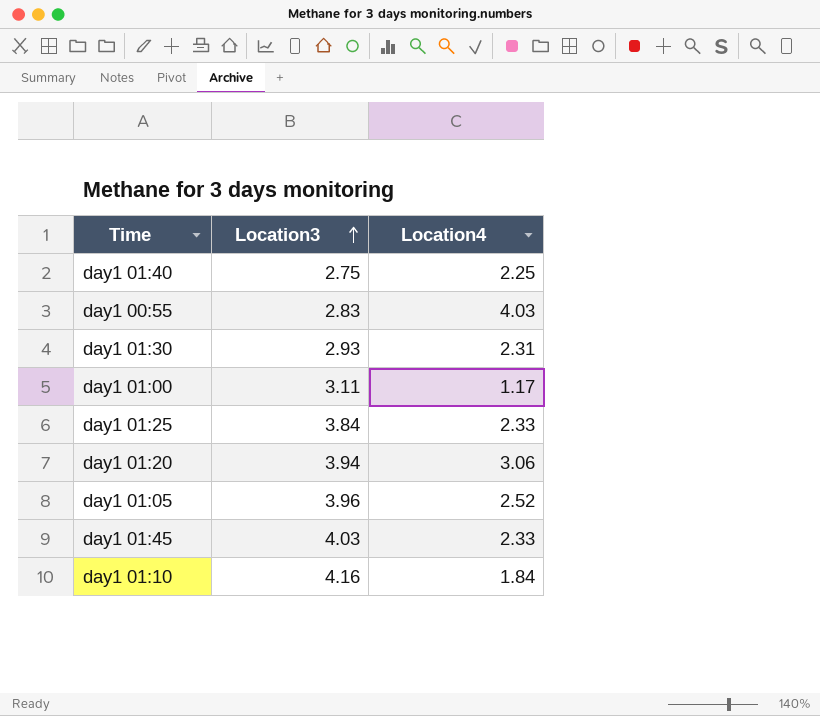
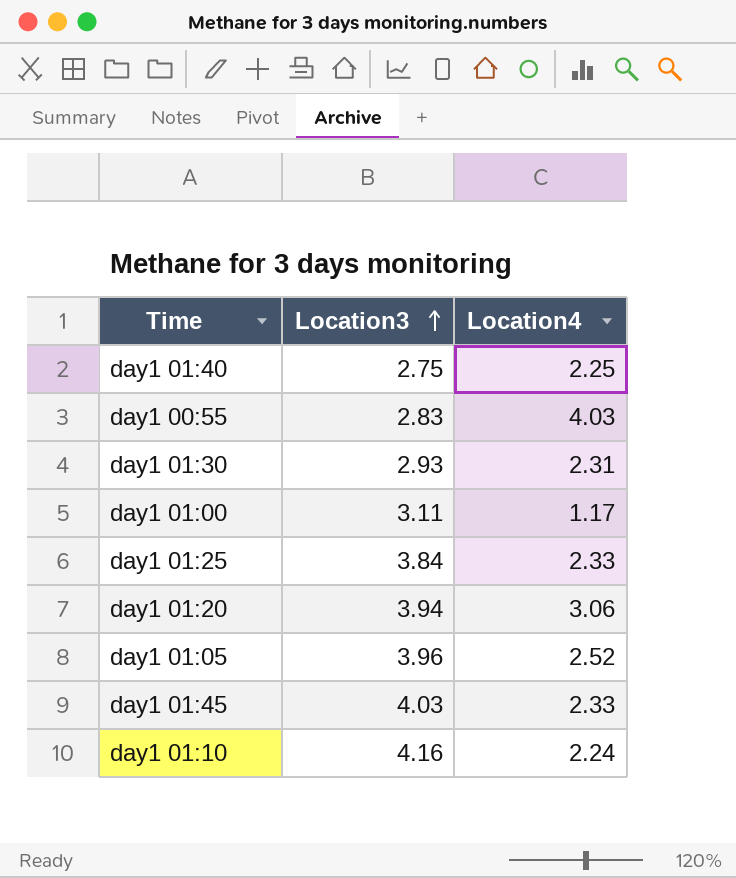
day1 01:10 | Location4: 1.84 -> 2.24

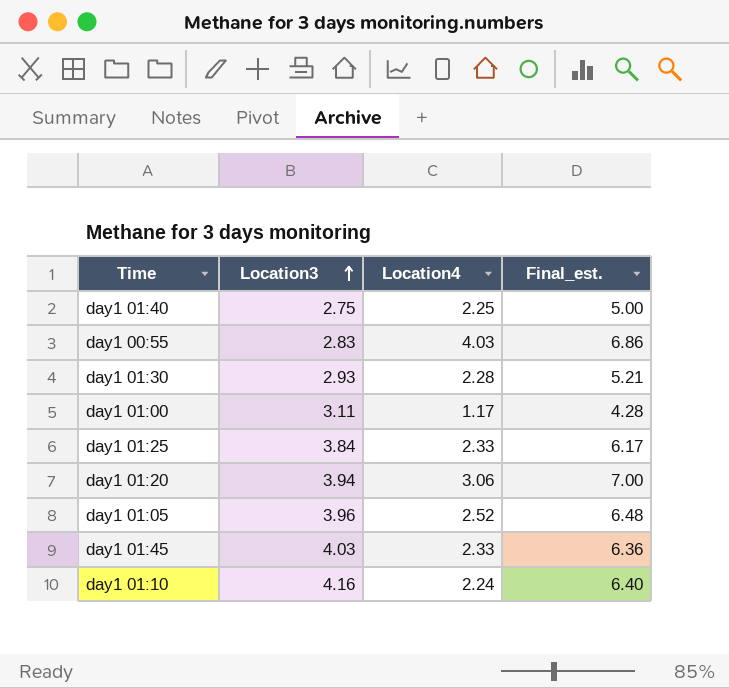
column Final_est. | formula: none -> [Location3] + [Location4]
day1 01:30 | Location4: 2.31 -> 2.28

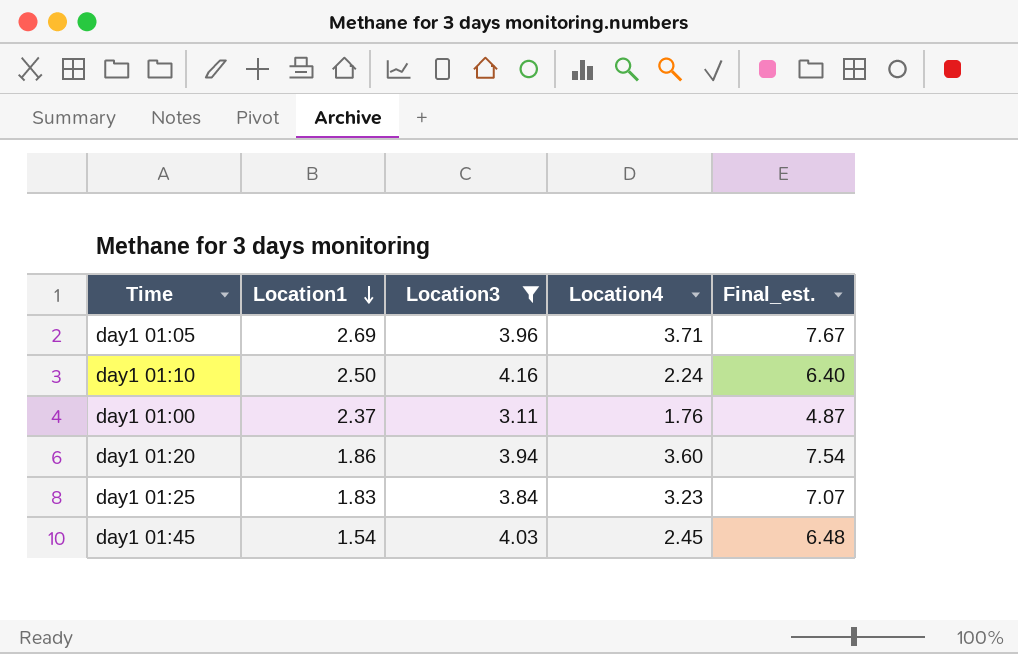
filter: none -> Location3 >= 3.11
row order: Location3 ascending -> Location1 descending
column Location1 | position: none -> 2
day1 01:05 | Location4: 2.52 -> 3.71
day1 01:05 | Final_est.: 6.48 -> 7.67
day1 01:00 | Location4: 1.17 -> 1.76
day1 01:00 | Final_est.: 4.28 -> 4.87
day1 01:20 | Location4: 3.06 -> 3.60
day1 01:20 | Final_est.: 7.00 -> 7.54
day1 01:25 | Location4: 2.33 -> 3.23
day1 01:25 | Final_est.: 6.17 -> 7.07
day1 01:45 | Location4: 2.33 -> 2.45
day1 01:45 | Final_est.: 6.36 -> 6.48

